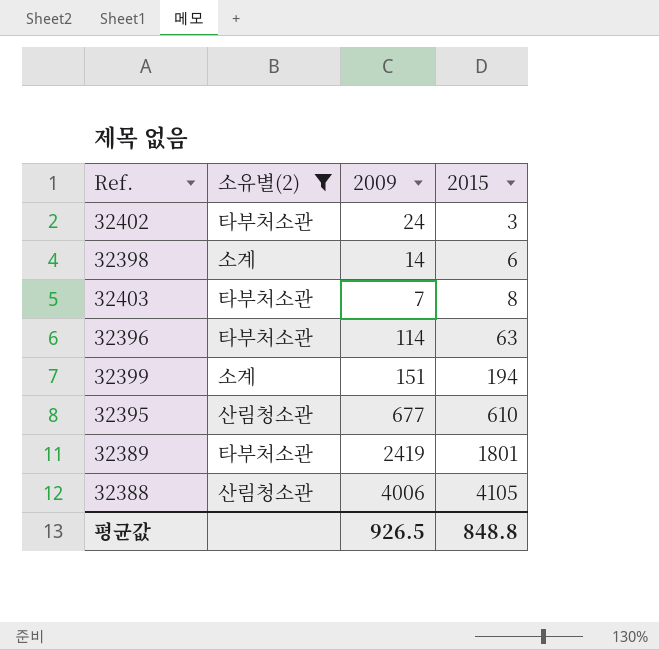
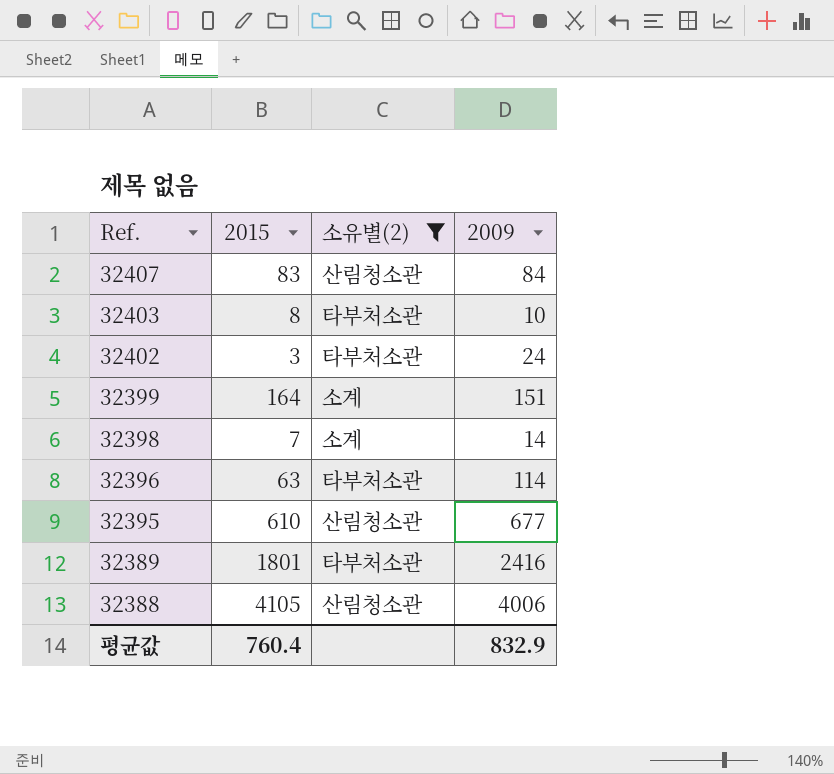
row order: 2015 ascending -> Ref. descending
column 2015 | position: 4 -> 2
row 32407: none -> 83 | 산림청소관 | 84
32403 | 2009: 7 -> 10
32399 | 2015: 194 -> 164
32398 | 2015: 6 -> 7
32389 | 2009: 2419 -> 2416
평균값 | 2015: 848.8 -> 760.4
평균값 | 2009: 926.5 -> 832.9

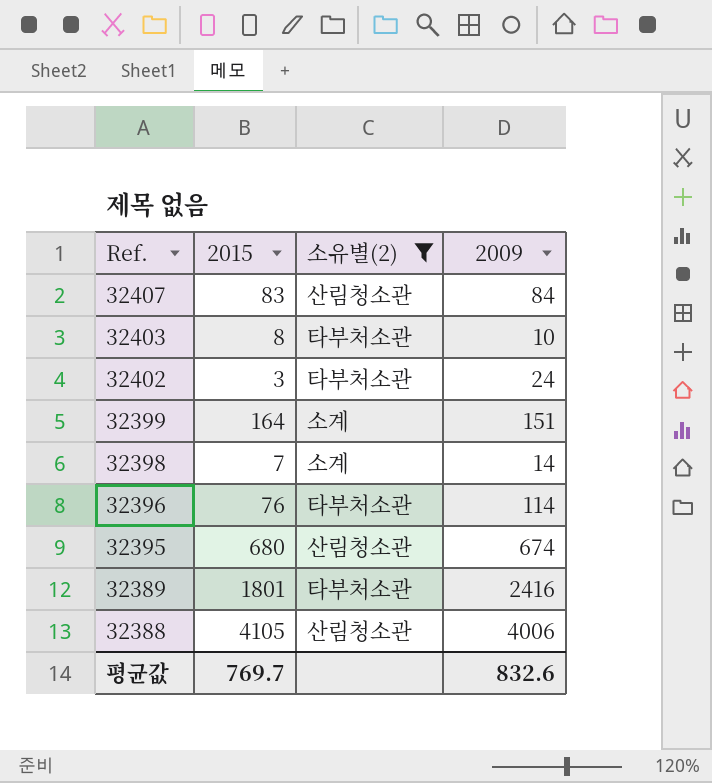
32396 | 2015: 63 -> 76
32395 | 2015: 610 -> 680
32395 | 2009: 677 -> 674
평균값 | 2015: 760.4 -> 769.7
평균값 | 2009: 832.9 -> 832.6

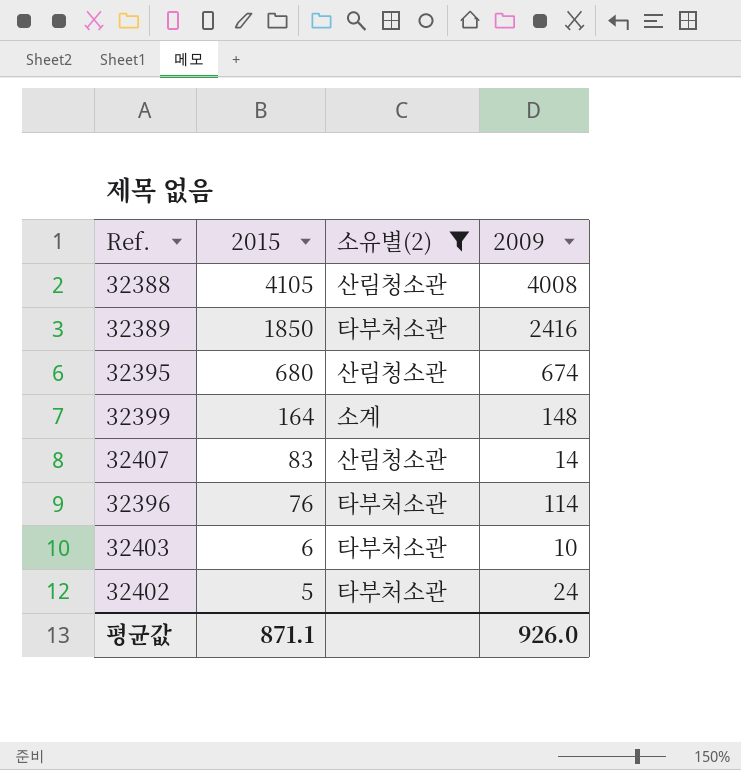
row order: Ref. descending -> 2015 descending
row 32398: 7 | 소계 | 14 -> none
32388 | 2009: 4006 -> 4008
32389 | 2015: 1801 -> 1850
32399 | 2009: 151 -> 148
32407 | 2009: 84 -> 14
32403 | 2015: 8 -> 6
32402 | 2015: 3 -> 5
평균값 | 2015: 769.7 -> 871.1
평균값 | 2009: 832.6 -> 926.0

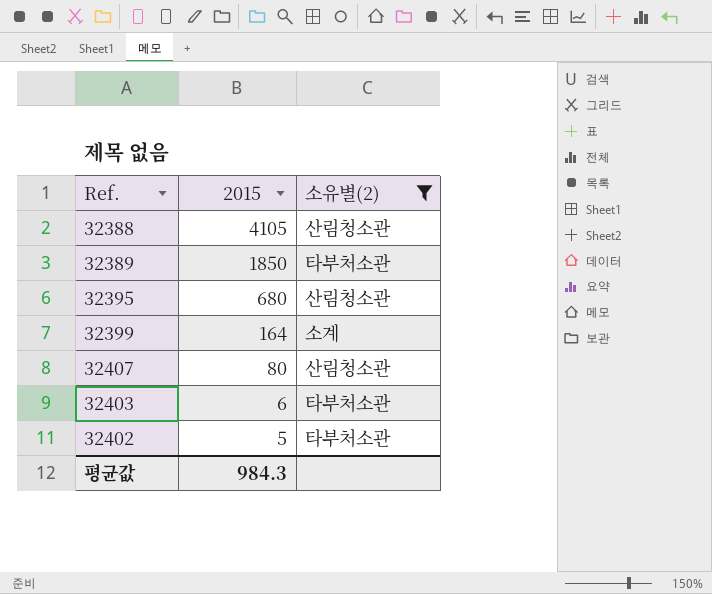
column 2009 | position: 4 -> none
row 32396: 76 | 타부처소관 | 114 -> none
32407 | 2015: 83 -> 80
평균값 | 2015: 871.1 -> 984.3

